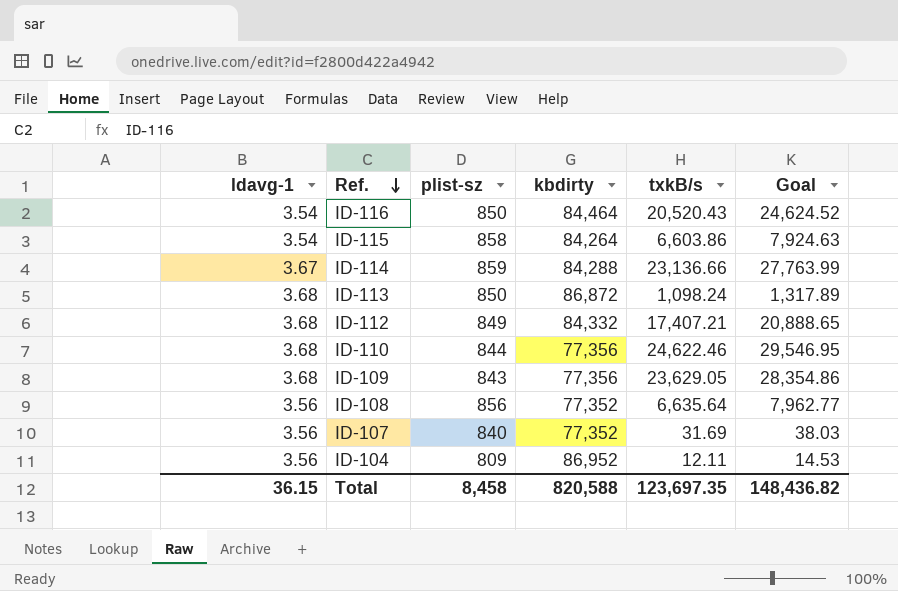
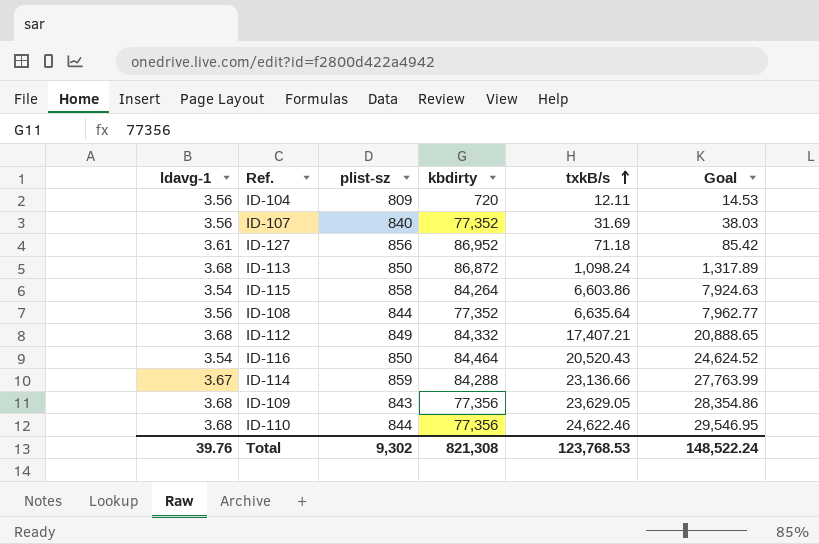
row order: Ref. descending -> txkB/s ascending
ID-104 | kbdirty: 86,952 -> 720
row ID-127: none -> 3.61 | 856 | 86,952 | 71.18 | 85.42
ID-108 | plist-sz: 856 -> 844
Total | ldavg-1: 36.15 -> 39.76
Total | plist-sz: 8,458 -> 9,302
Total | kbdirty: 820,588 -> 821,308
Total | txkB/s: 123,697.35 -> 123,768.53
Total | Goal: 148,436.82 -> 148,522.24

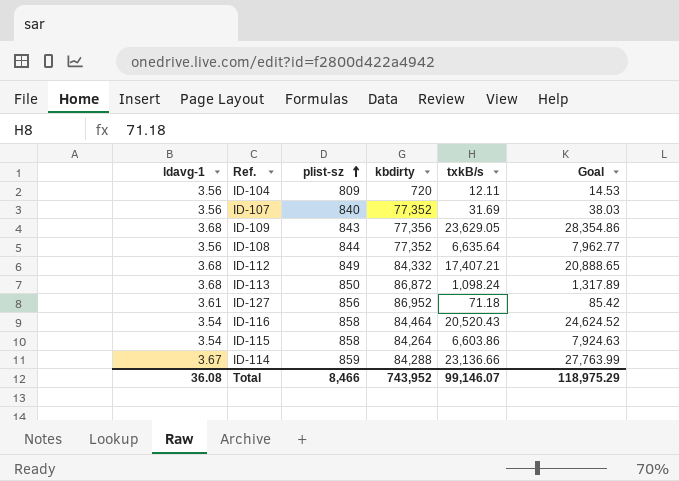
row order: txkB/s ascending -> plist-sz ascending
row ID-110: 3.68 | 844 | 77,356 | 24,622.46 | 29,546.95 -> none
ID-116 | plist-sz: 850 -> 858
Total | ldavg-1: 39.76 -> 36.08
Total | plist-sz: 9,302 -> 8,466
Total | kbdirty: 821,308 -> 743,952
Total | txkB/s: 123,768.53 -> 99,146.07
Total | Goal: 148,522.24 -> 118,975.29

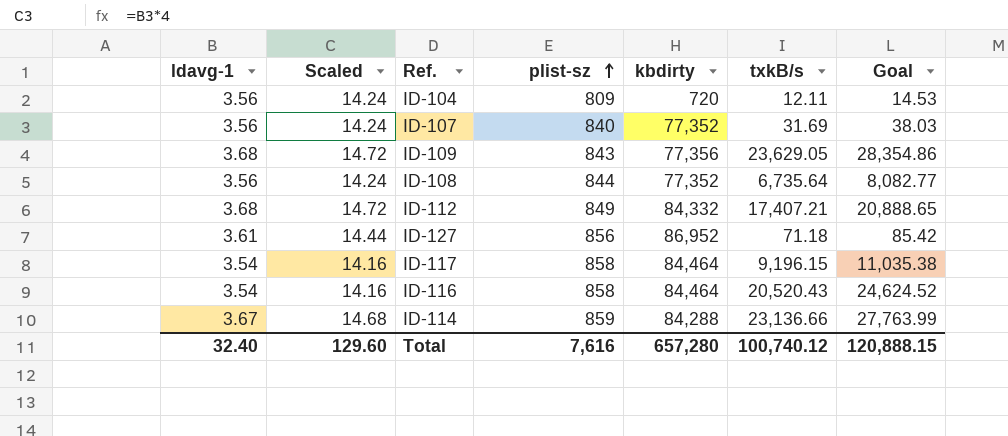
column Scaled | formula: none -> [ldavg-1] * 4
row ID-113: 3.68 | 850 | 86,872 | 1,098.24 | 1,317.89 -> none
row ID-115: 3.54 | 858 | 84,264 | 6,603.86 | 7,924.63 -> none
ID-108 | txkB/s: 6,635.64 -> 6,735.64
ID-108 | Goal: 7,962.77 -> 8,082.77
row ID-117: none -> 3.54 | 14.16 | 858 | 84,464 | 9,196.15 | 11,035.38
Total | ldavg-1: 36.08 -> 32.40
Total | plist-sz: 8,466 -> 7,616
Total | kbdirty: 743,952 -> 657,280
Total | txkB/s: 99,146.07 -> 100,740.12
Total | Goal: 118,975.29 -> 120,888.15

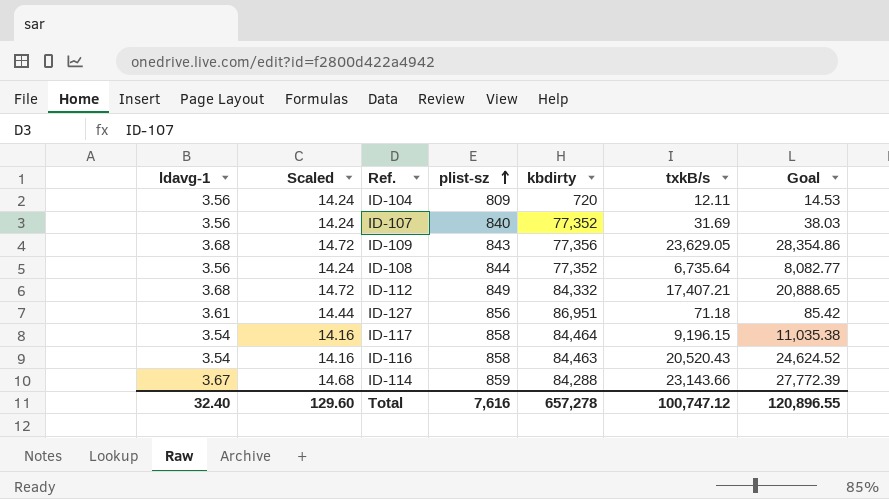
ID-127 | kbdirty: 86,952 -> 86,951
ID-116 | kbdirty: 84,464 -> 84,463
ID-114 | txkB/s: 23,136.66 -> 23,143.66
ID-114 | Goal: 27,763.99 -> 27,772.39
Total | kbdirty: 657,280 -> 657,278
Total | txkB/s: 100,740.12 -> 100,747.12
Total | Goal: 120,888.15 -> 120,896.55

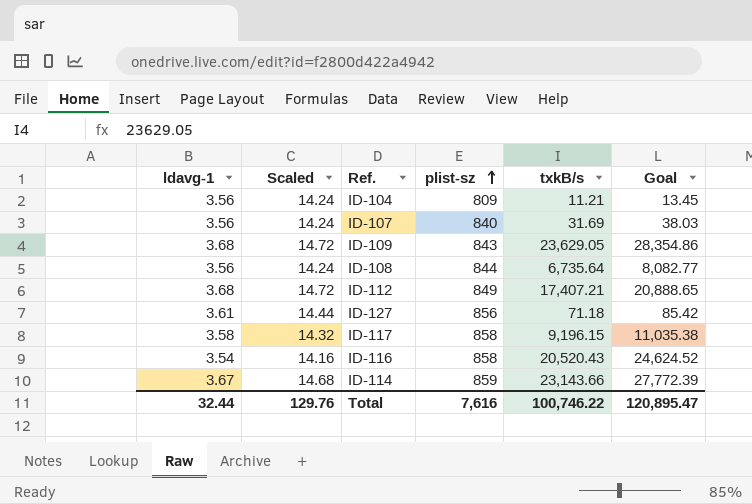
column kbdirty | position: 5 -> none
ID-104 | txkB/s: 12.11 -> 11.21
ID-104 | Goal: 14.53 -> 13.45
ID-117 | ldavg-1: 3.54 -> 3.58
ID-117 | Scaled: 14.16 -> 14.32
Total | ldavg-1: 32.40 -> 32.44
Total | Scaled: 129.60 -> 129.76
Total | txkB/s: 100,747.12 -> 100,746.22
Total | Goal: 120,896.55 -> 120,895.47

